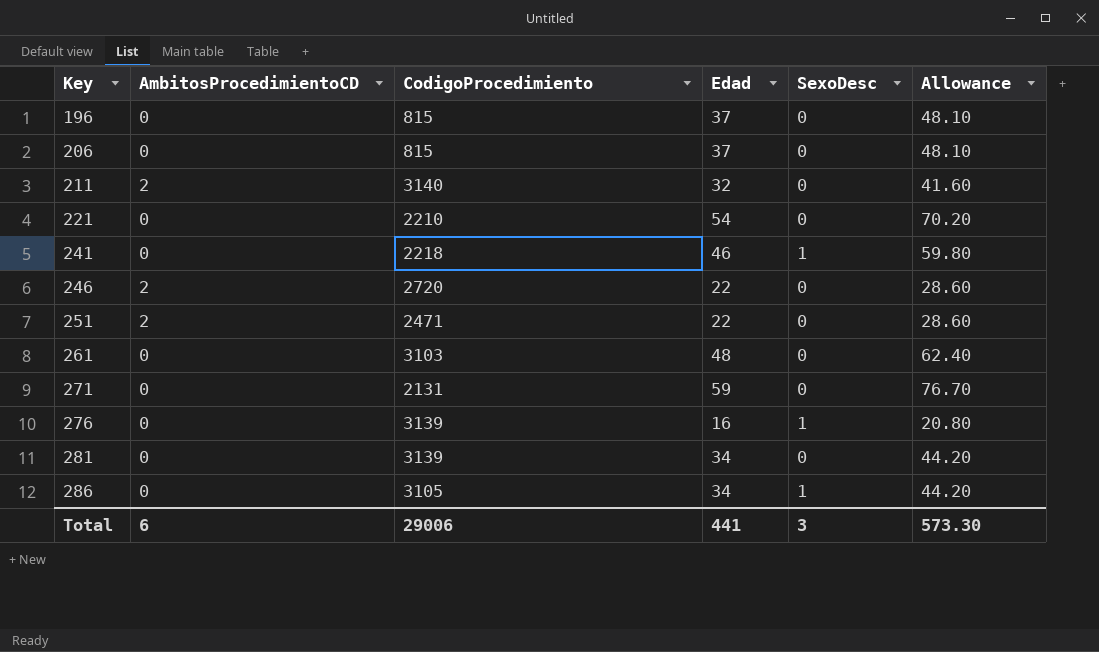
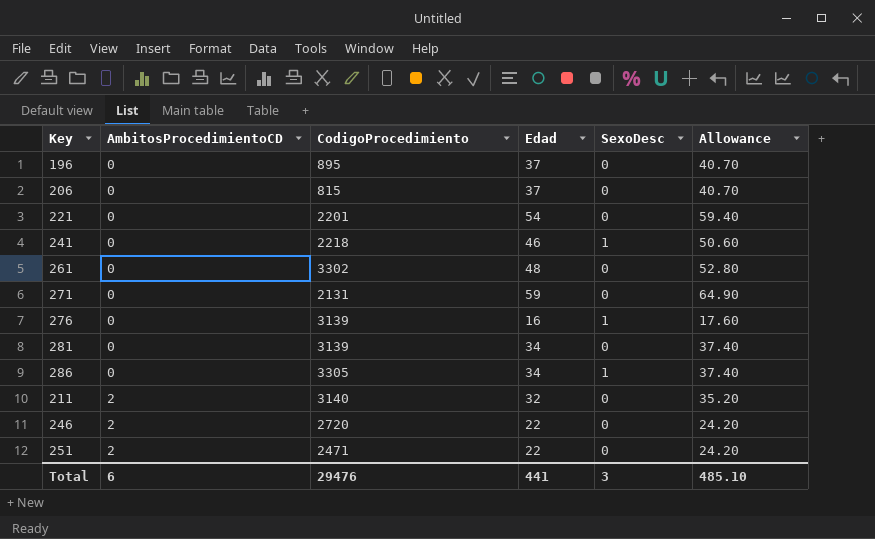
row order: Key ascending -> AmbitosProcedimientoCD ascending
column Allowance | formula: [Edad] * 1.3 -> [Edad] * 1.1
196 | CodigoProcedimiento: 815 -> 895
221 | CodigoProcedimiento: 2210 -> 2201
261 | CodigoProcedimiento: 3103 -> 3302
286 | CodigoProcedimiento: 3105 -> 3305
Total | CodigoProcedimiento: 29006 -> 29476
Total | Allowance: 573.30 -> 485.10

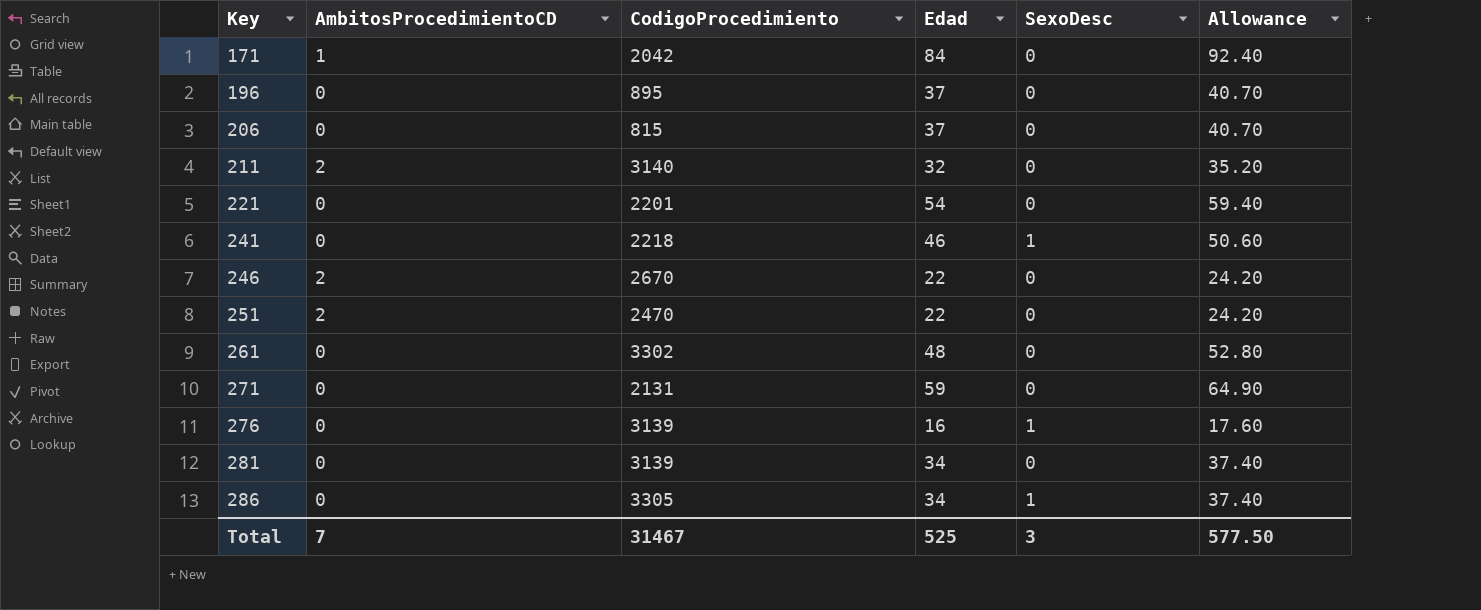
row order: AmbitosProcedimientoCD ascending -> Key ascending
row 171: none -> 1 | 2042 | 84 | 0 | 92.40
246 | CodigoProcedimiento: 2720 -> 2670
251 | CodigoProcedimiento: 2471 -> 2470
Total | AmbitosProcedimientoCD: 6 -> 7
Total | CodigoProcedimiento: 29476 -> 31467
Total | Edad: 441 -> 525
Total | Allowance: 485.10 -> 577.50

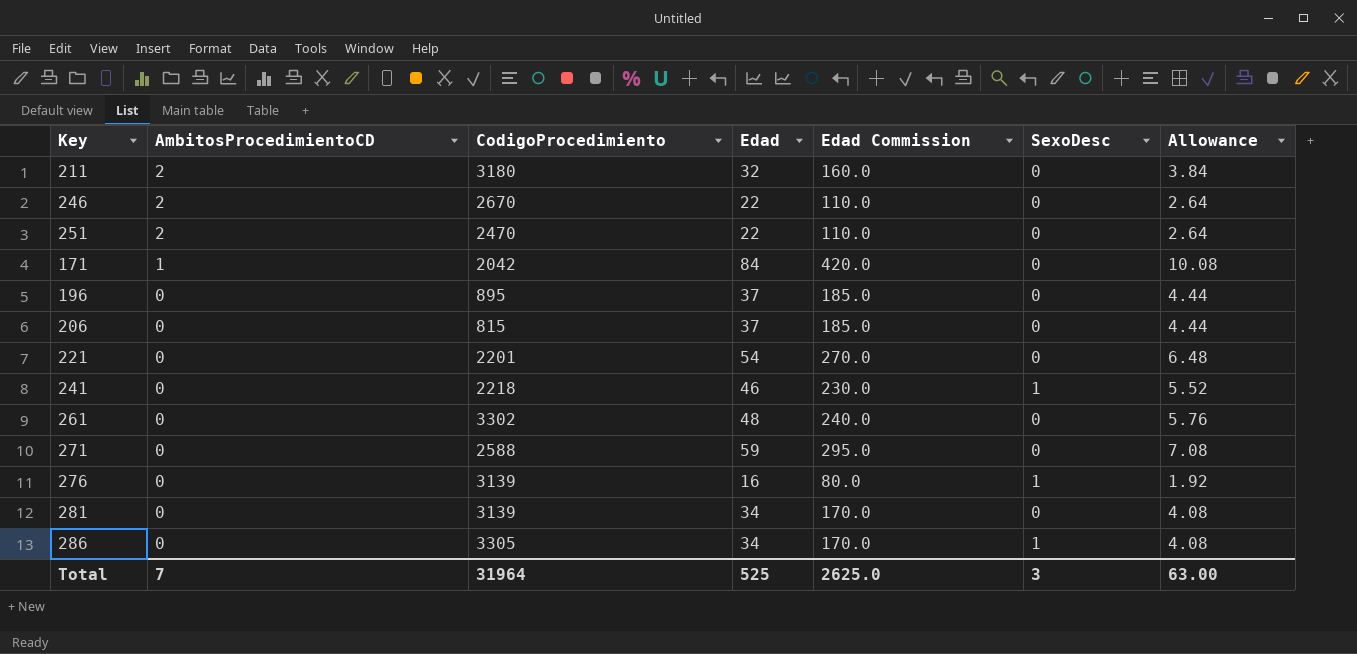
row order: Key ascending -> AmbitosProcedimientoCD descending
column Edad Commission | formula: none -> [Edad] * 5
column Allowance | formula: [Edad] * 1.1 -> [Edad] * 0.12
211 | CodigoProcedimiento: 3140 -> 3180
271 | CodigoProcedimiento: 2131 -> 2588
Total | CodigoProcedimiento: 31467 -> 31964
Total | Allowance: 577.50 -> 63.00

